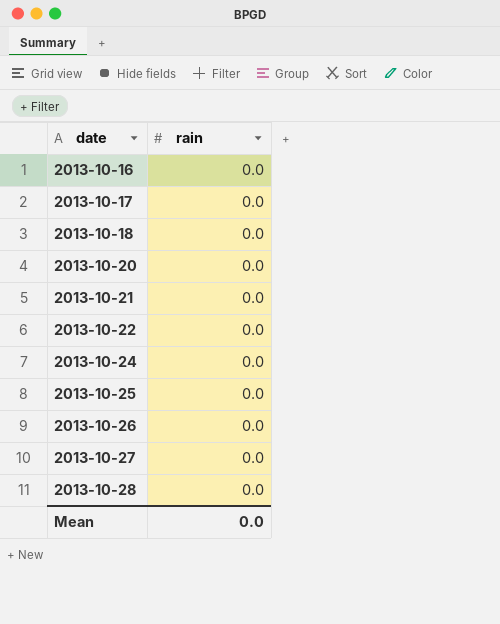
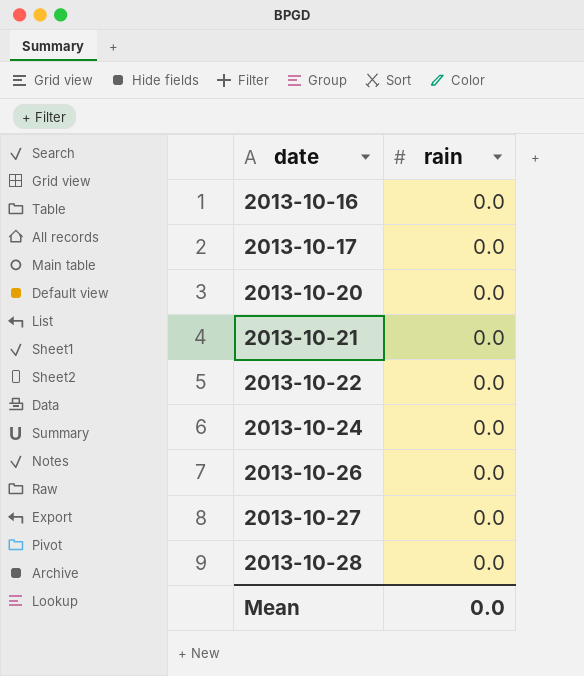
row 2013-10-18: 0.0 -> none
row 2013-10-25: 0.0 -> none

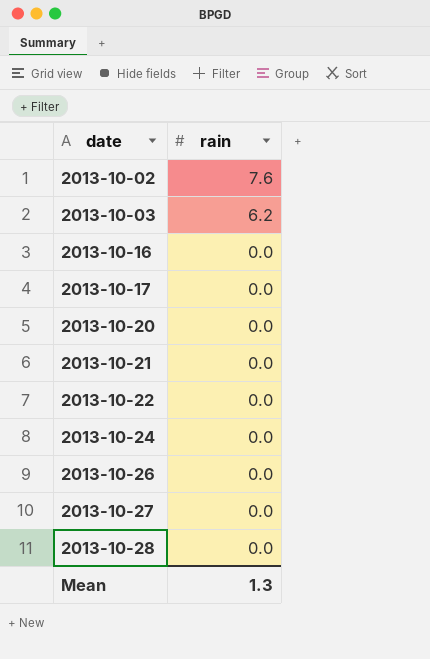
row 2013-10-02: none -> 7.6
row 2013-10-03: none -> 6.2
Mean | rain: 0.0 -> 1.3

